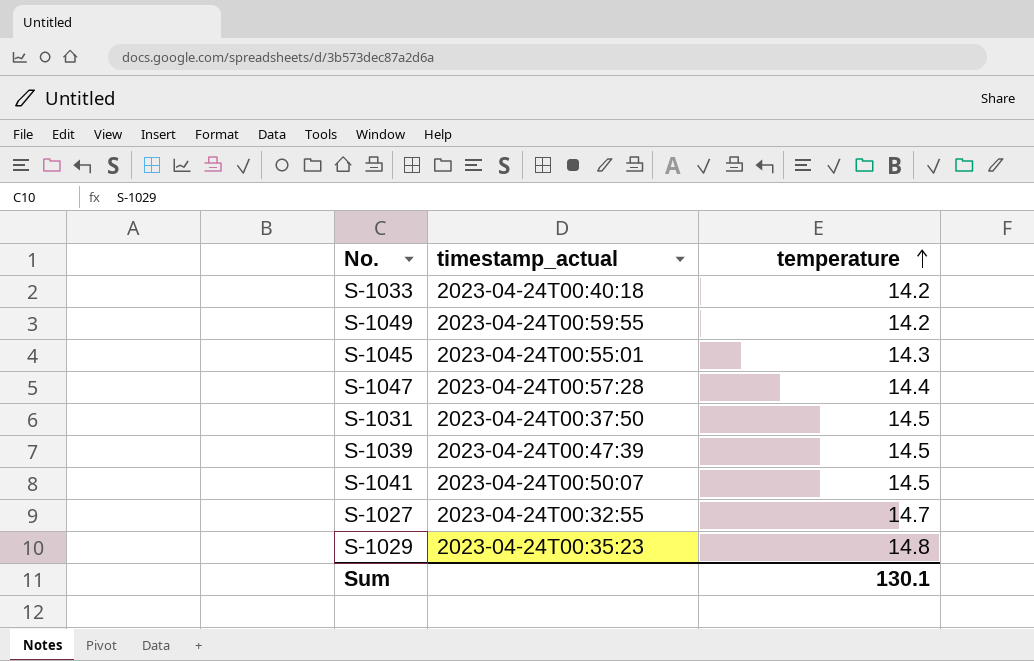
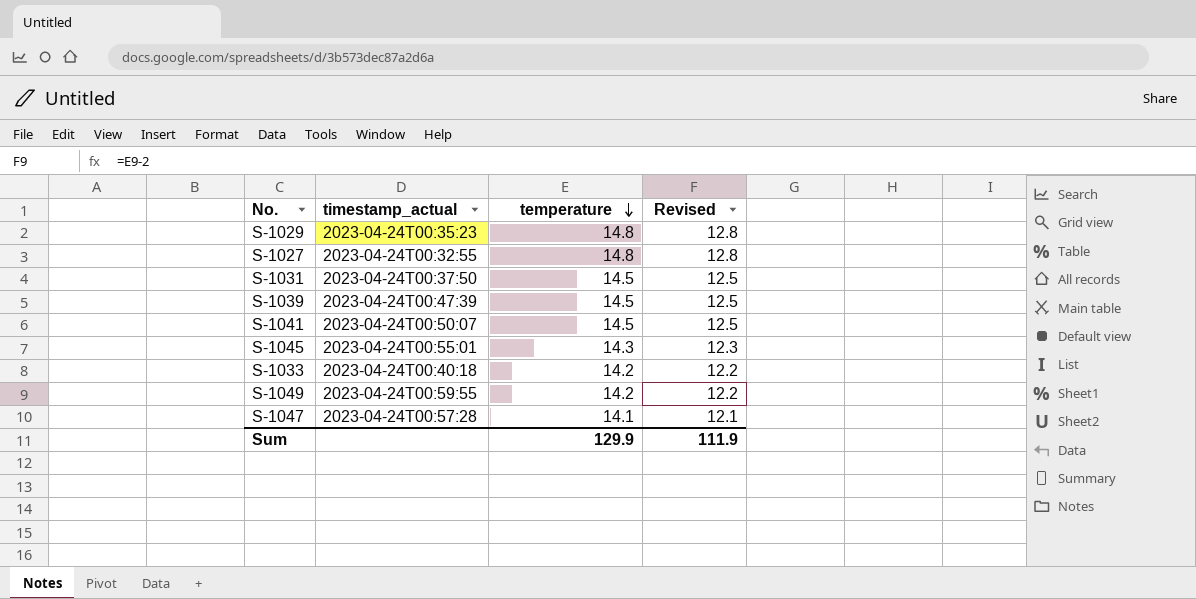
row order: temperature ascending -> temperature descending
column Revised | formula: none -> [temperature] - 2
S-1027 | temperature: 14.7 -> 14.8
S-1047 | temperature: 14.4 -> 14.1
Sum | temperature: 130.1 -> 129.9

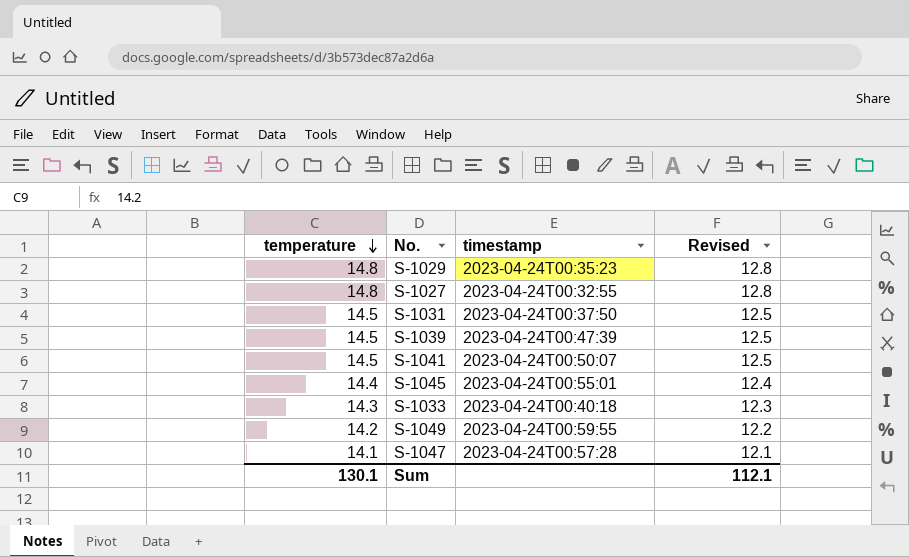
column temperature | position: 3 -> 1
column name: timestamp_actual -> timestamp
S-1045 | temperature: 14.3 -> 14.4
S-1045 | Revised: 12.3 -> 12.4
S-1033 | temperature: 14.2 -> 14.3
S-1033 | Revised: 12.2 -> 12.3
Sum | temperature: 129.9 -> 130.1
Sum | Revised: 111.9 -> 112.1

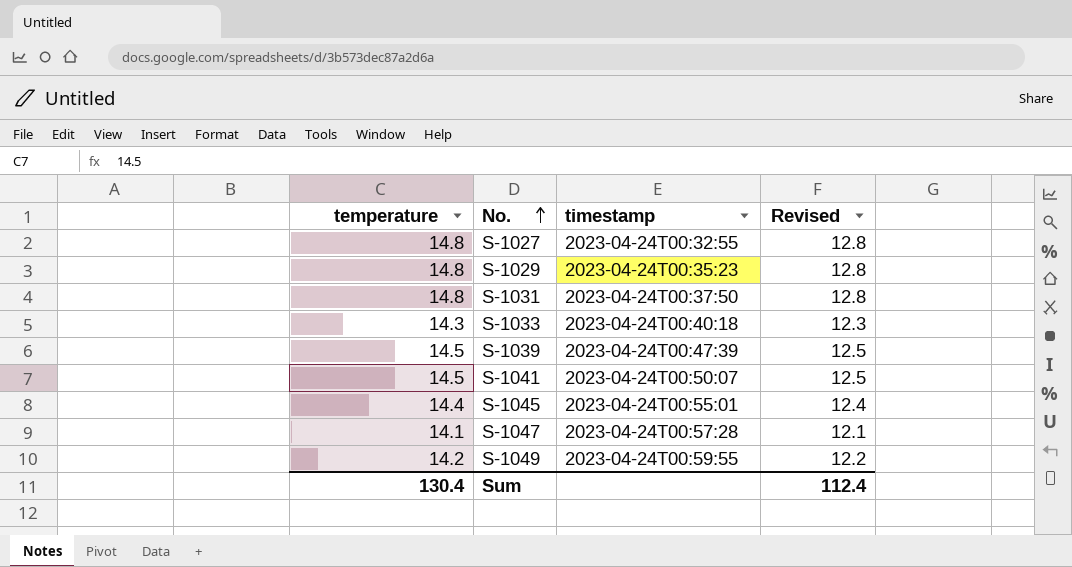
row order: temperature descending -> No. ascending
S-1031 | temperature: 14.5 -> 14.8
S-1031 | Revised: 12.5 -> 12.8
Sum | temperature: 130.1 -> 130.4
Sum | Revised: 112.1 -> 112.4

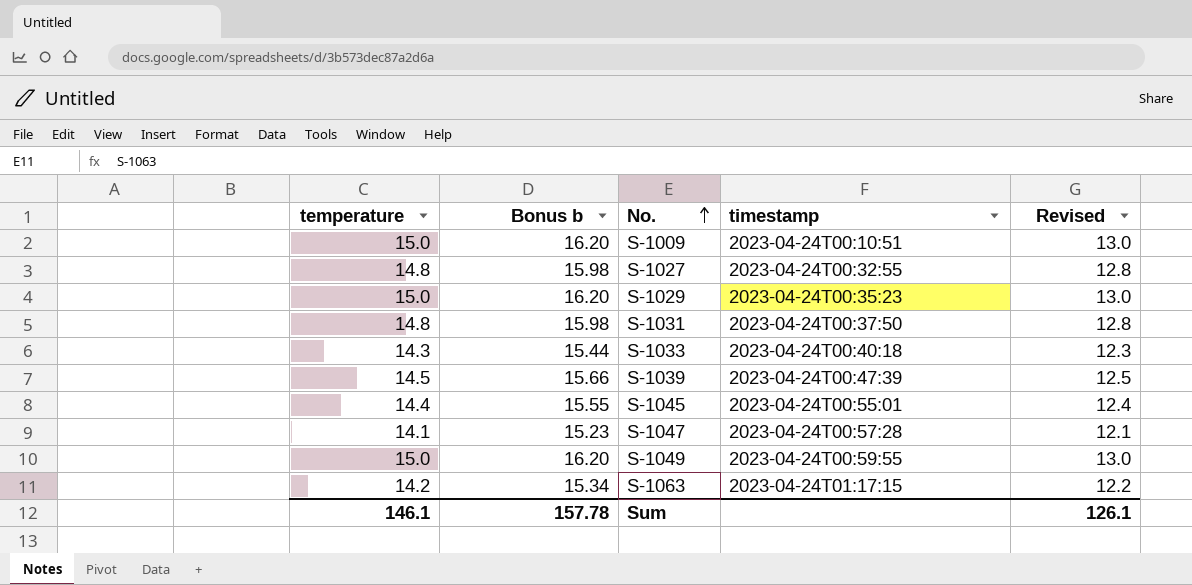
column Bonus b | formula: none -> [temperature] * 1.08
row S-1041: 14.5 | 2023-04-24T00:50:07 | 12.5 -> none
row S-1009: none -> 15.0 | 16.20 | 2023-04-24T00:10:51 | 13.0
S-1029 | temperature: 14.8 -> 15.0
S-1029 | Revised: 12.8 -> 13.0
S-1049 | temperature: 14.2 -> 15.0
S-1049 | Revised: 12.2 -> 13.0
row S-1063: none -> 14.2 | 15.34 | 2023-04-24T01:17:15 | 12.2
Sum | temperature: 130.4 -> 146.1
Sum | Revised: 112.4 -> 126.1

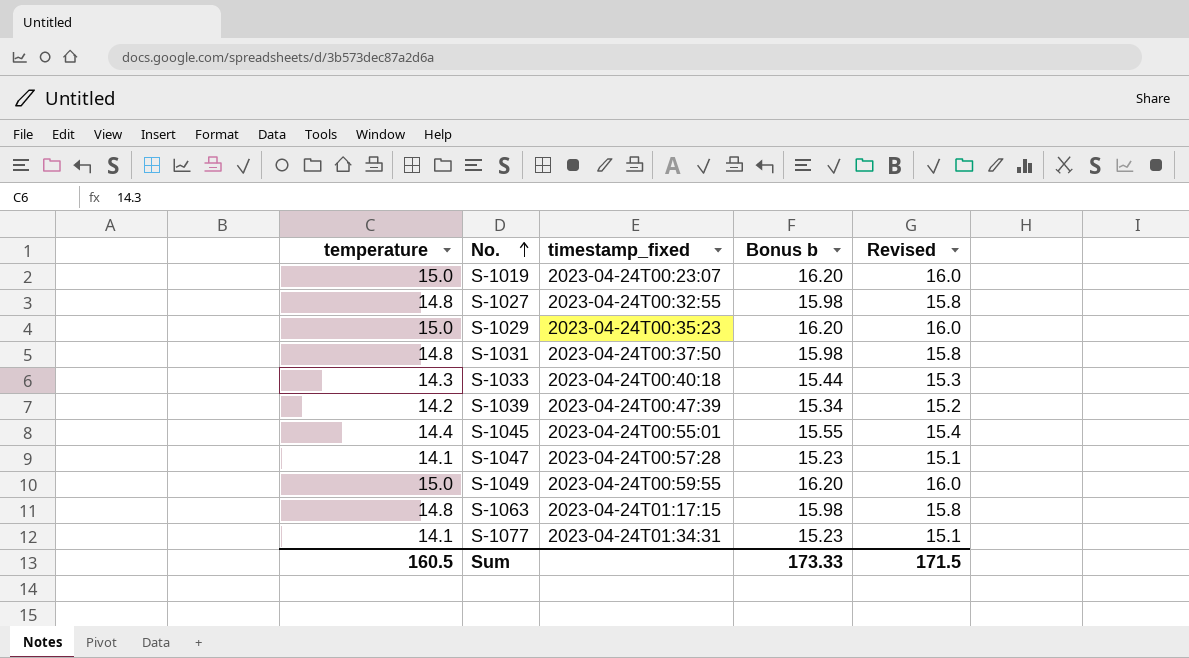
column name: timestamp -> timestamp_fixed
column Bonus b | position: 2 -> 4
column Revised | formula: [temperature] - 2 -> [temperature] + 1
row S-1009: 15.0 | 16.20 | 2023-04-24T00:10:51 | 13.0 -> none
row S-1019: none -> 15.0 | 2023-04-24T00:23:07 | 16.20 | 16.0
S-1039 | temperature: 14.5 -> 14.2
S-1039 | Bonus b: 15.66 -> 15.34
S-1063 | temperature: 14.2 -> 14.8
S-1063 | Bonus b: 15.34 -> 15.98
row S-1077: none -> 14.1 | 2023-04-24T01:34:31 | 15.23 | 15.1
Sum | temperature: 146.1 -> 160.5
Sum | Bonus b: 157.78 -> 173.33
Sum | Revised: 126.1 -> 171.5

